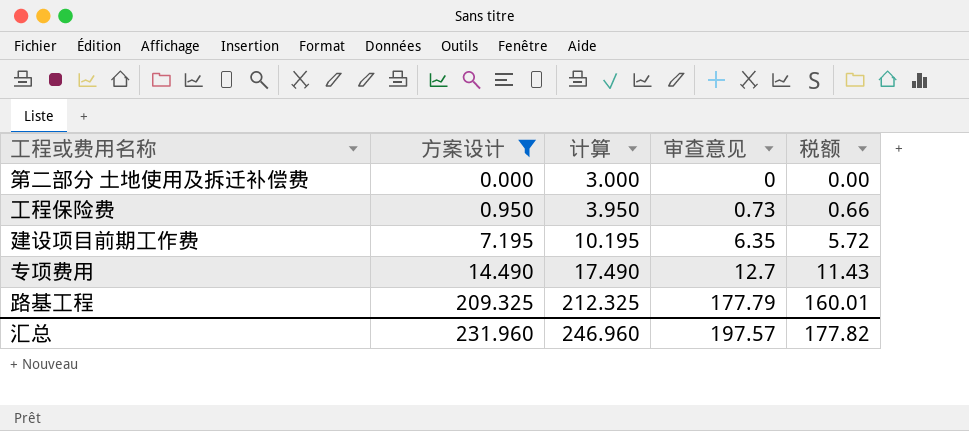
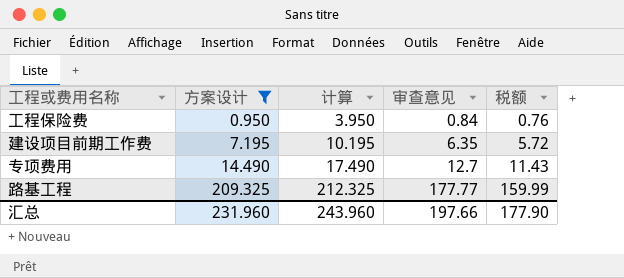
row 第二部分 土地使用及拆迁补偿费: 0.000 | 3.000 | 0 | 0.00 -> none
工程保险费 | 审查意见: 0.73 -> 0.84
工程保险费 | 税额: 0.66 -> 0.76
路基工程 | 审查意见: 177.79 -> 177.77
路基工程 | 税额: 160.01 -> 159.99
汇总 | 计算: 246.960 -> 243.960
汇总 | 审查意见: 197.57 -> 197.66
汇总 | 税额: 177.82 -> 177.90

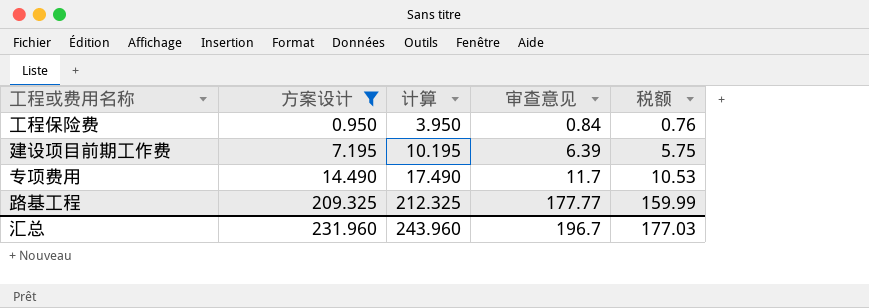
建设项目前期工作费 | 审查意见: 6.35 -> 6.39
建设项目前期工作费 | 税额: 5.72 -> 5.75
专项费用 | 审查意见: 12.7 -> 11.7
专项费用 | 税额: 11.43 -> 10.53
汇总 | 审查意见: 197.66 -> 196.7
汇总 | 税额: 177.90 -> 177.03

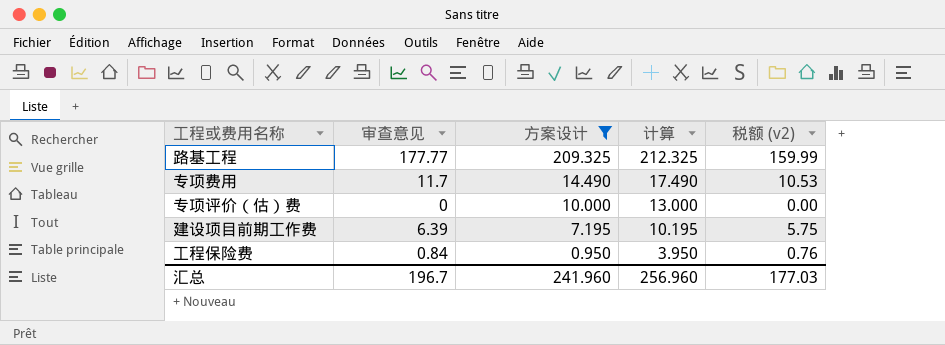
row order: 方案设计 ascending -> 方案设计 descending
column 审查意见 | position: 4 -> 2
column name: 税额 -> 税额 (v2)
row 专项评价（估）费: none -> 0 | 10.000 | 13.000 | 0.00
汇总 | 方案设计: 231.960 -> 241.960
汇总 | 计算: 243.960 -> 256.960

